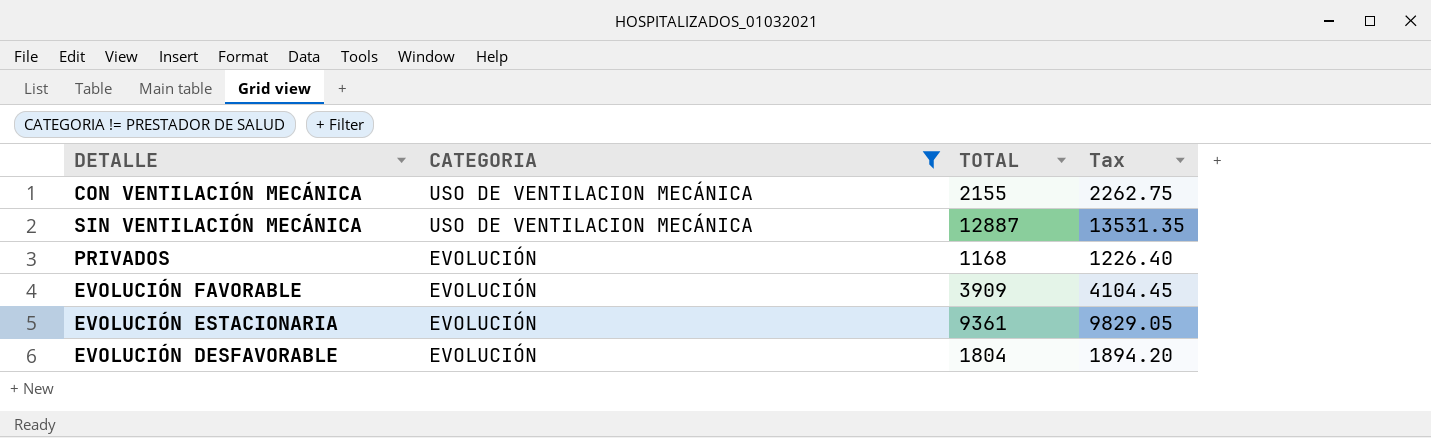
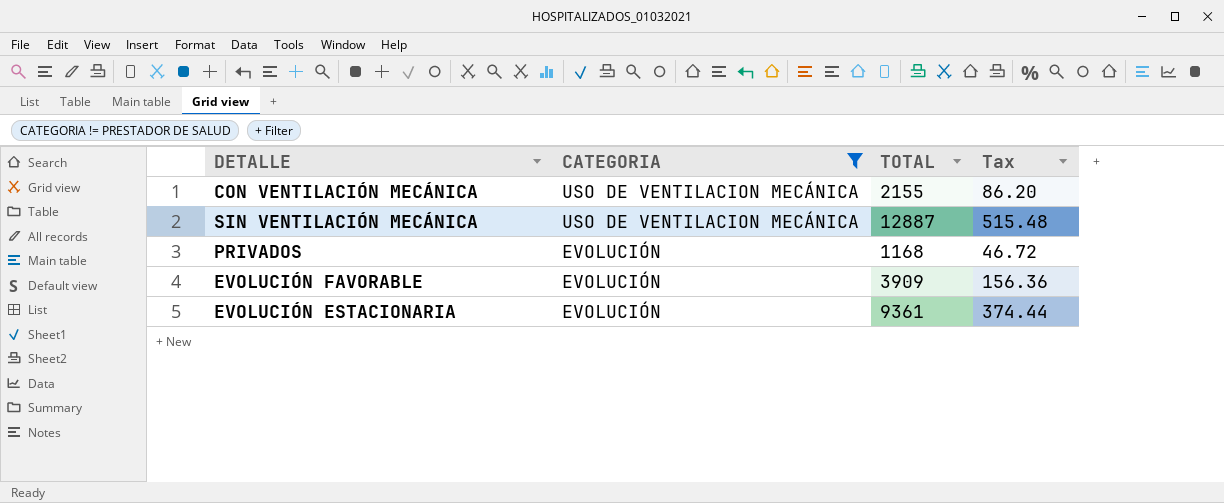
column Tax | formula: [TOTAL] * 1.05 -> [TOTAL] * 0.04
row EVOLUCIÓN DESFAVORABLE: EVOLUCIÓN | 1804 | 1894.20 -> none

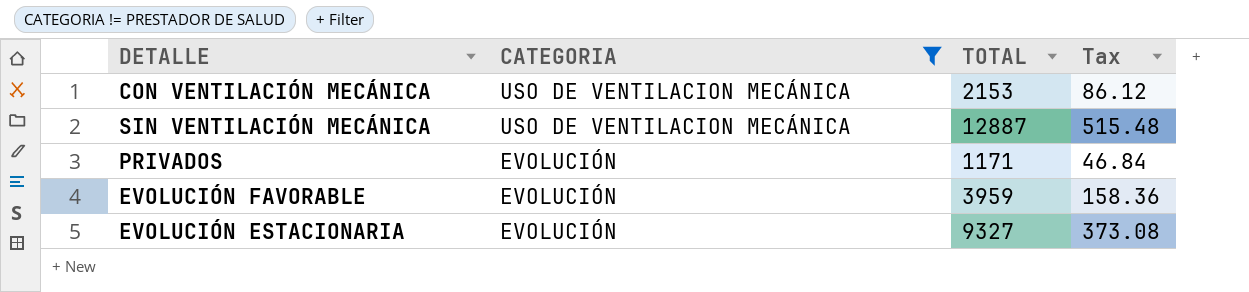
CON VENTILACIÓN MECÁNICA | TOTAL: 2155 -> 2153
CON VENTILACIÓN MECÁNICA | Tax: 86.20 -> 86.12
PRIVADOS | TOTAL: 1168 -> 1171
PRIVADOS | Tax: 46.72 -> 46.84
EVOLUCIÓN FAVORABLE | TOTAL: 3909 -> 3959
EVOLUCIÓN FAVORABLE | Tax: 156.36 -> 158.36
EVOLUCIÓN ESTACIONARIA | TOTAL: 9361 -> 9327
EVOLUCIÓN ESTACIONARIA | Tax: 374.44 -> 373.08

